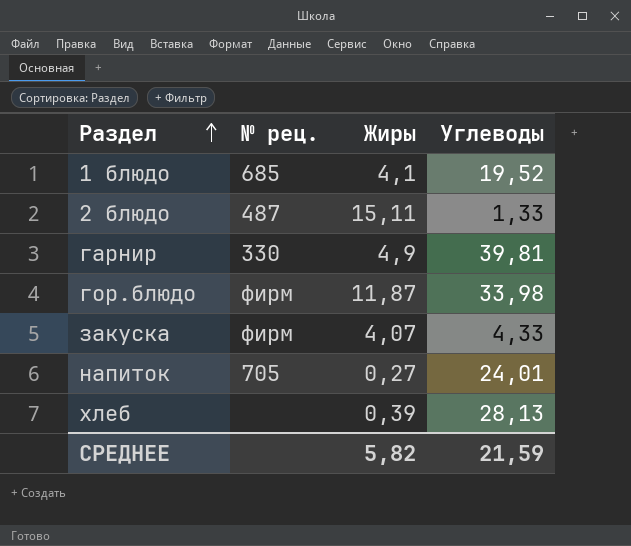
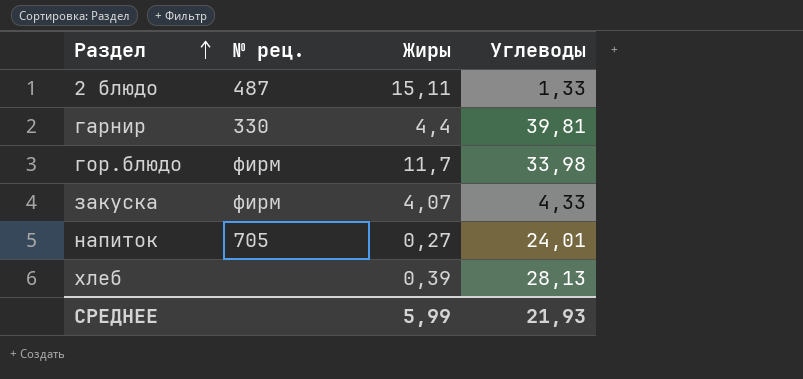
row 1 блюдо: 685 | 4,1 | 19,52 -> none
гарнир | Жиры: 4,9 -> 4,4
гор.блюдо | Жиры: 11,87 -> 11,7
СРЕДНЕЕ | Жиры: 5,82 -> 5,99
СРЕДНЕЕ | Углеводы: 21,59 -> 21,93

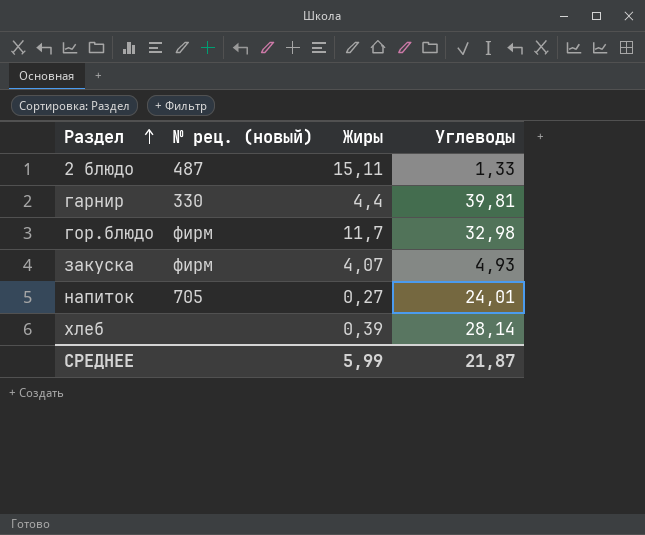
column name: № рец. -> № рец. (новый)
гор.блюдо | Углеводы: 33,98 -> 32,98
закуска | Углеводы: 4,33 -> 4,93
хлеб | Углеводы: 28,13 -> 28,14
СРЕДНЕЕ | Углеводы: 21,93 -> 21,87

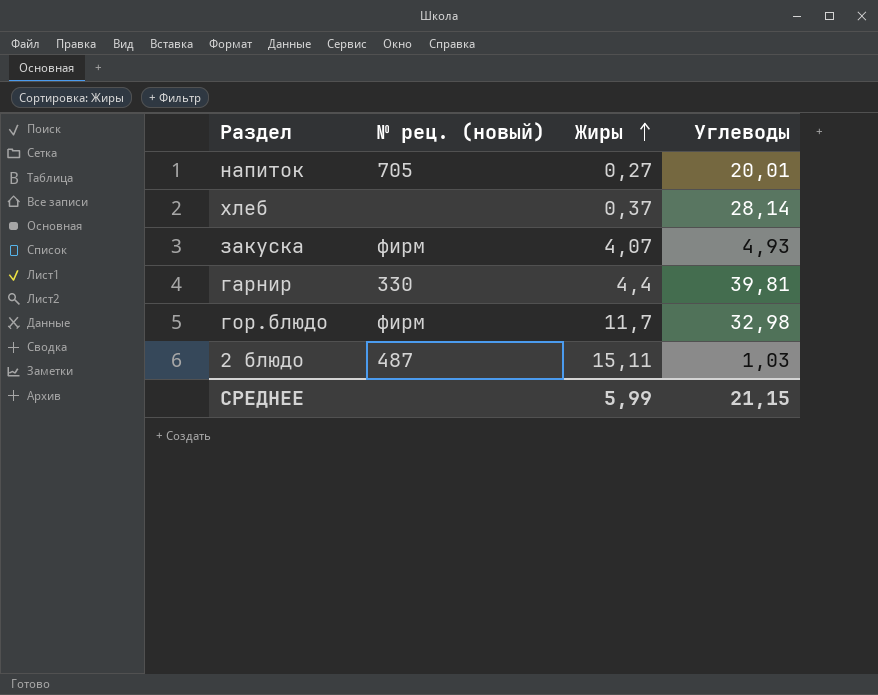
row order: Раздел ascending -> Жиры ascending
напиток | Углеводы: 24,01 -> 20,01
хлеб | Жиры: 0,39 -> 0,37
2 блюдо | Углеводы: 1,33 -> 1,03
СРЕДНЕЕ | Углеводы: 21,87 -> 21,15

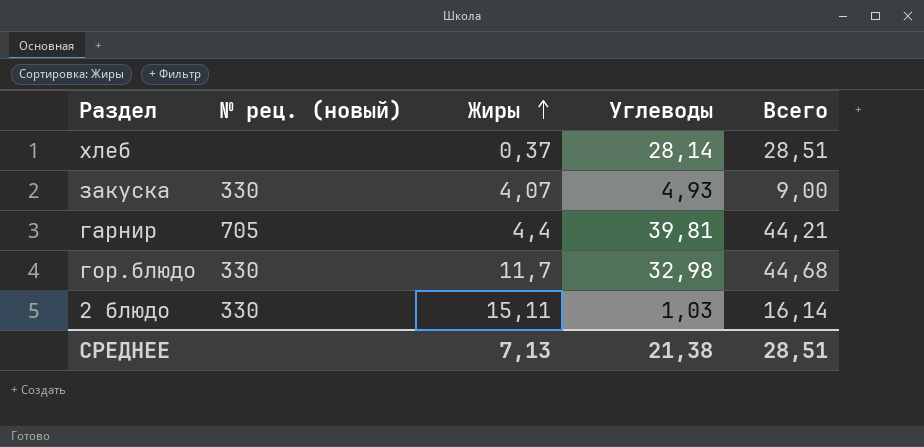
column Всего | formula: none -> [Жиры] + [Углеводы]
row напиток: 705 | 0,27 | 20,01 -> none
закуска | № рец. (новый): фирм -> 330
гарнир | № рец. (новый): 330 -> 705
гор.блюдо | № рец. (новый): фирм -> 330
2 блюдо | № рец. (новый): 487 -> 330
СРЕДНЕЕ | Жиры: 5,99 -> 7,13
СРЕДНЕЕ | Углеводы: 21,15 -> 21,38

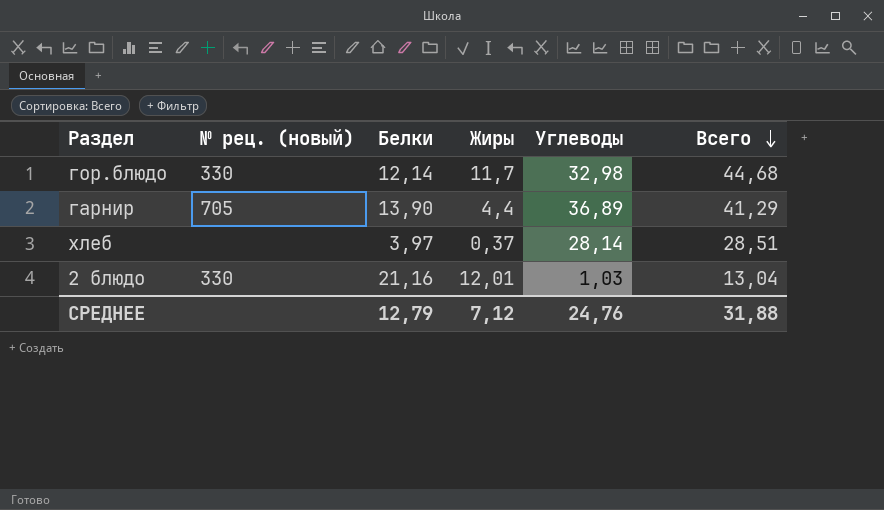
row order: Жиры ascending -> Всего descending
column Белки | position: none -> 3
row закуска: 330 | 4,07 | 4,93 | 9,00 -> none
гарнир | Углеводы: 39,81 -> 36,89
гарнир | Всего: 44,21 -> 41,29
2 блюдо | Жиры: 15,11 -> 12,01
2 блюдо | Всего: 16,14 -> 13,04
СРЕДНЕЕ | Жиры: 7,13 -> 7,12
СРЕДНЕЕ | Углеводы: 21,38 -> 24,76
СРЕДНЕЕ | Всего: 28,51 -> 31,88

